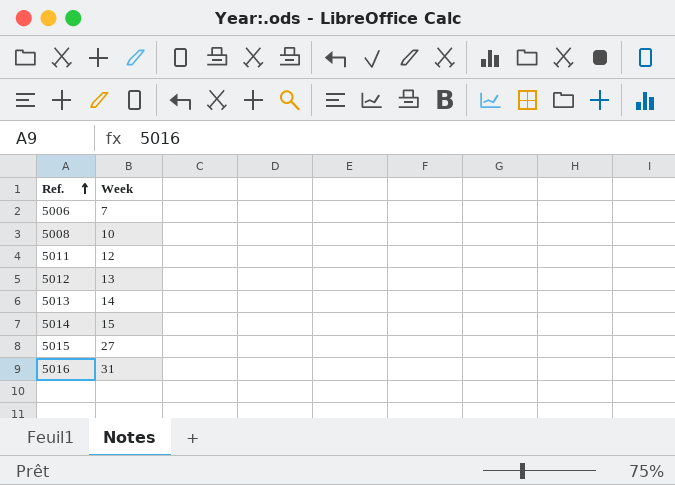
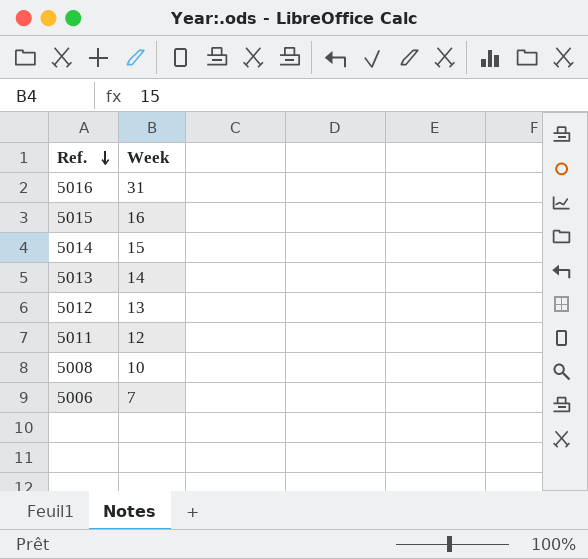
row order: Ref. ascending -> Ref. descending
5015 | Week: 27 -> 16

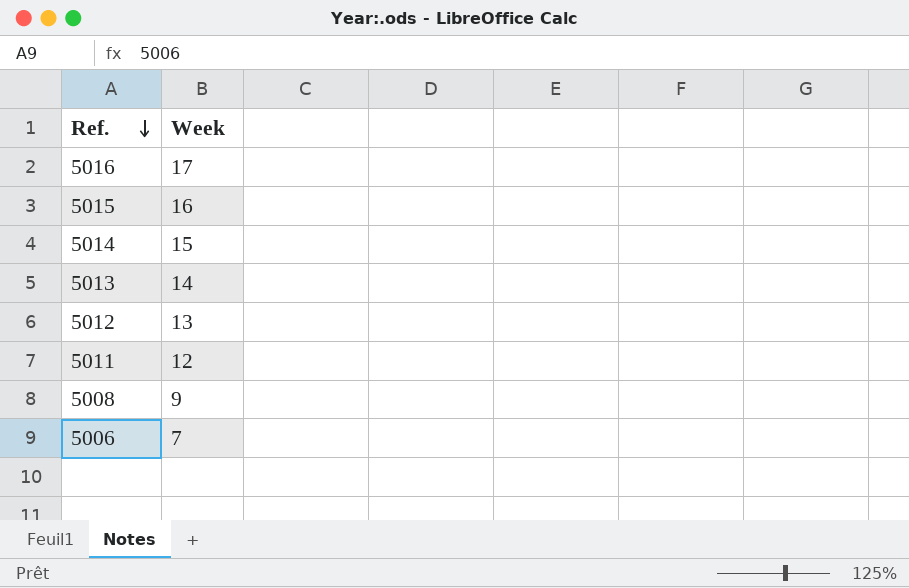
5016 | Week: 31 -> 17
5008 | Week: 10 -> 9

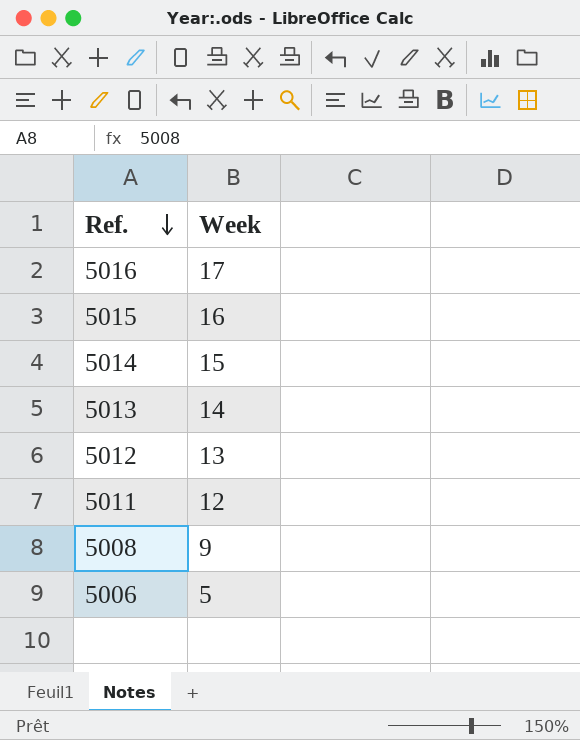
5006 | Week: 7 -> 5

